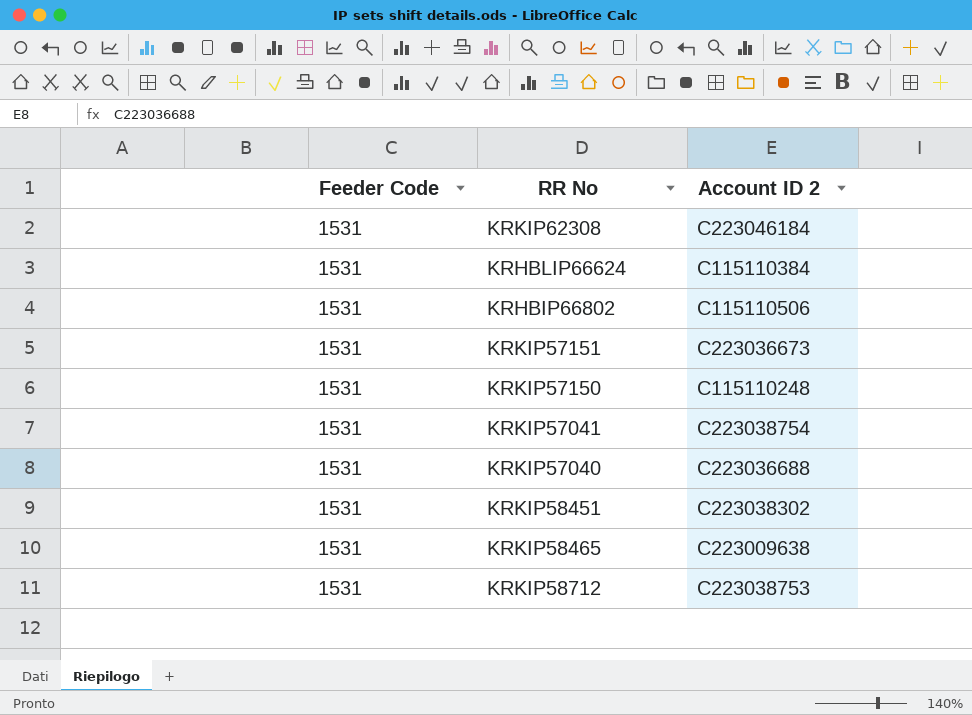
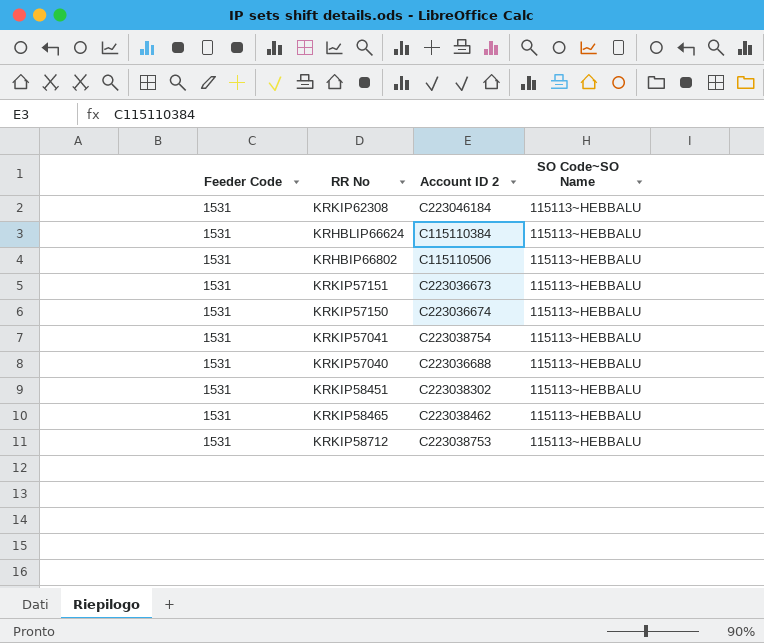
column SO Code~SO Name | position: none -> 4
KRKIP57150 | Account ID 2: C115110248 -> C223036674
KRKIP58465 | Account ID 2: C223009638 -> C223038462

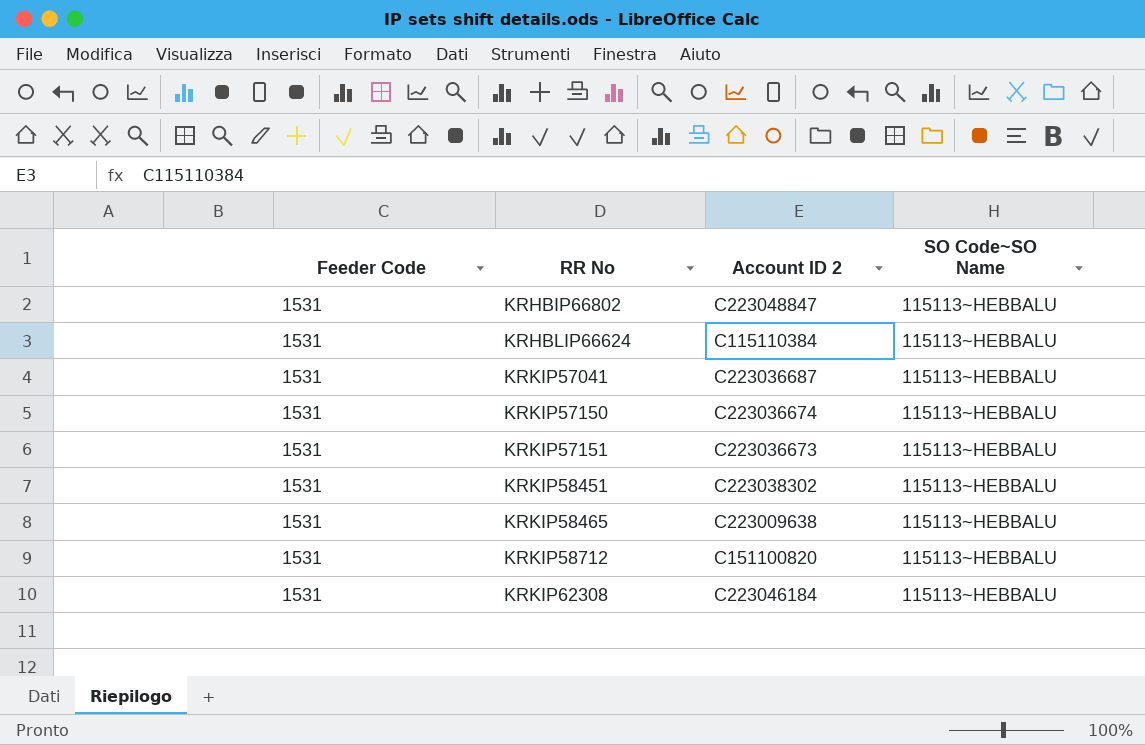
row order: none -> RR No ascending
row KRKIP57040: 1531 | C223036688 | 115113~HEBBALU -> none
KRHBIP66802 | Account ID 2: C115110506 -> C223048847
KRKIP57041 | Account ID 2: C223038754 -> C223036687
KRKIP58465 | Account ID 2: C223038462 -> C223009638
KRKIP58712 | Account ID 2: C223038753 -> C151100820

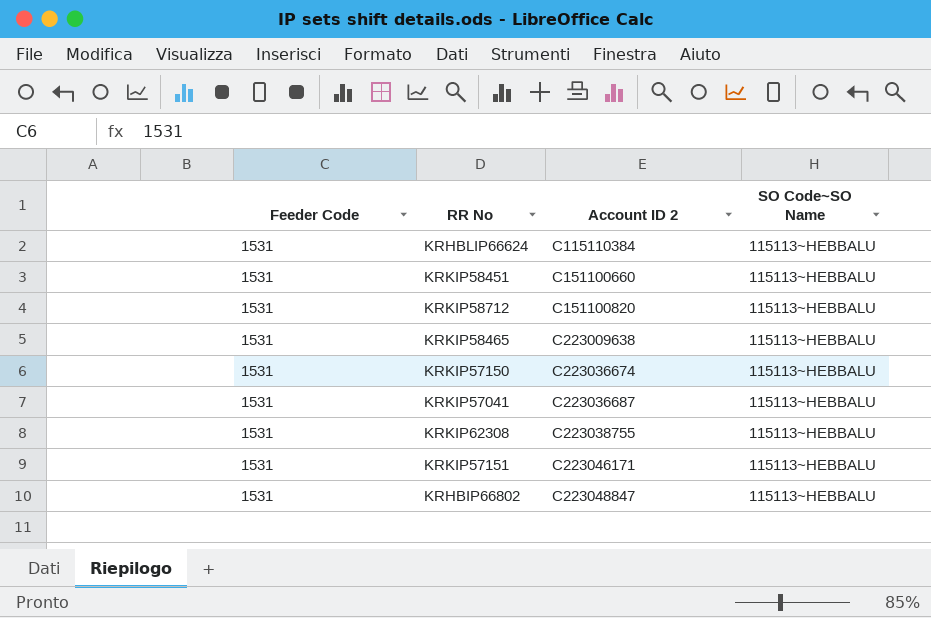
row order: RR No ascending -> Account ID 2 ascending
KRKIP58451 | Account ID 2: C223038302 -> C151100660
KRKIP62308 | Account ID 2: C223046184 -> C223038755
KRKIP57151 | Account ID 2: C223036673 -> C223046171

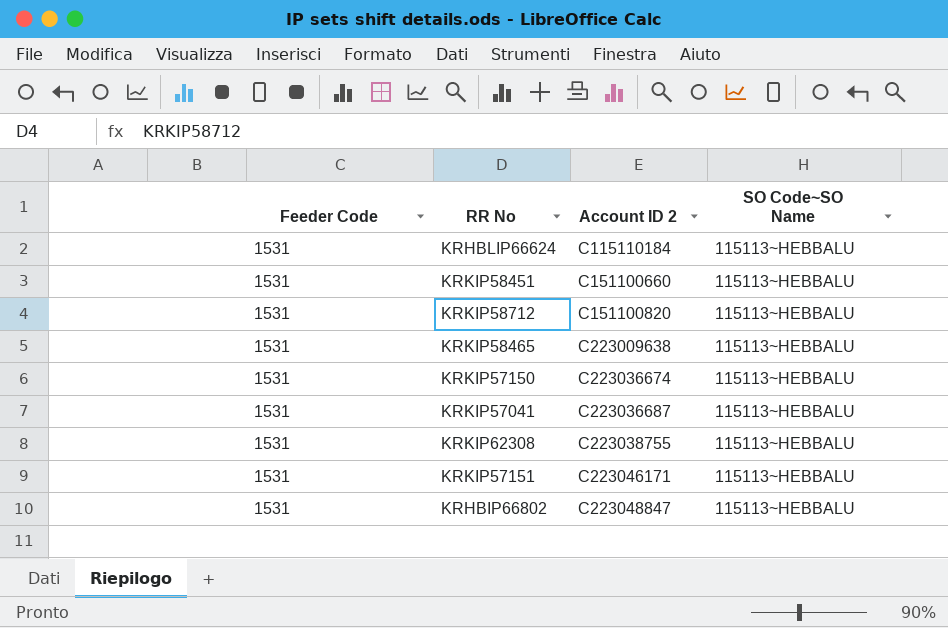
KRHBLIP66624 | Account ID 2: C115110384 -> C115110184

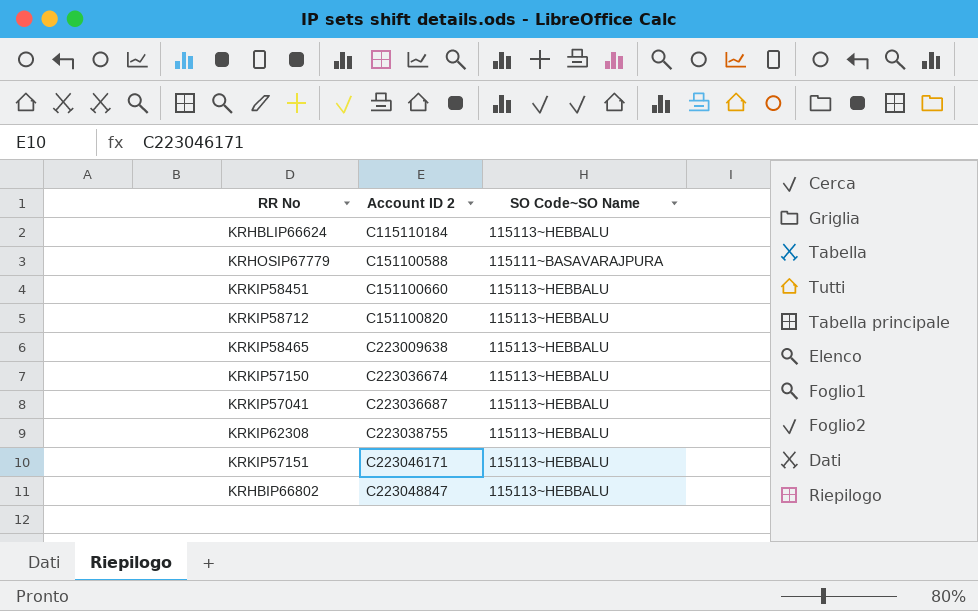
column Feeder Code | position: 1 -> none
row KRHOSIP67779: none -> C151100588 | 115111~BASAVARAJPURA

